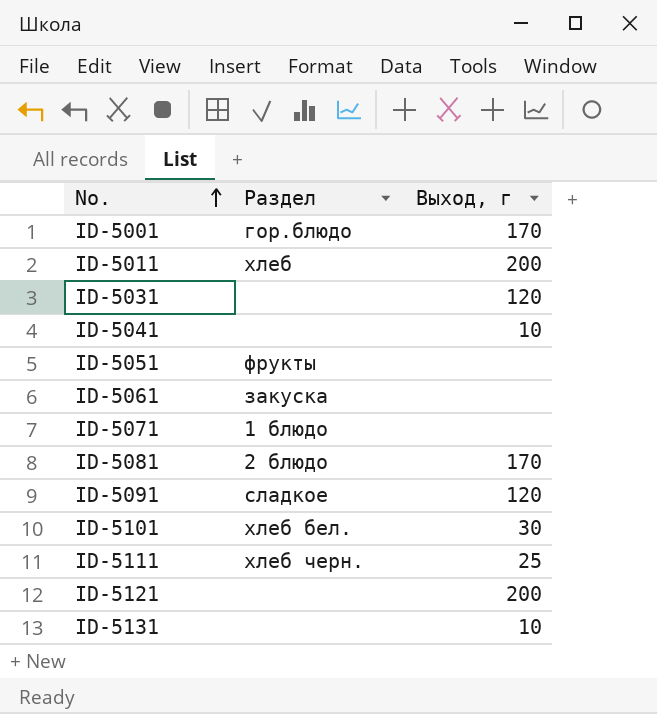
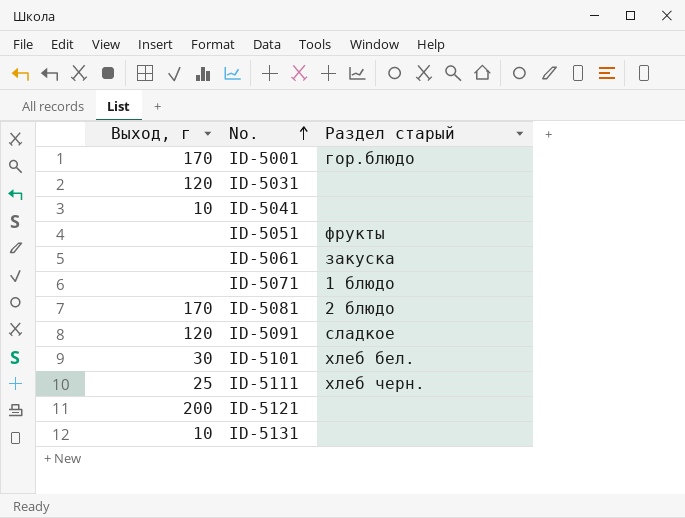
column Выход, г | position: 3 -> 1
column name: Раздел -> Раздел старый
row ID-5011: хлеб | 200 -> none

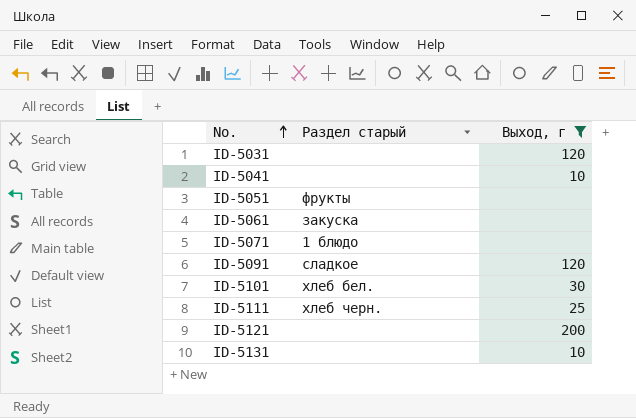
filter: none -> Выход, г != 170
column Выход, г | position: 1 -> 3

